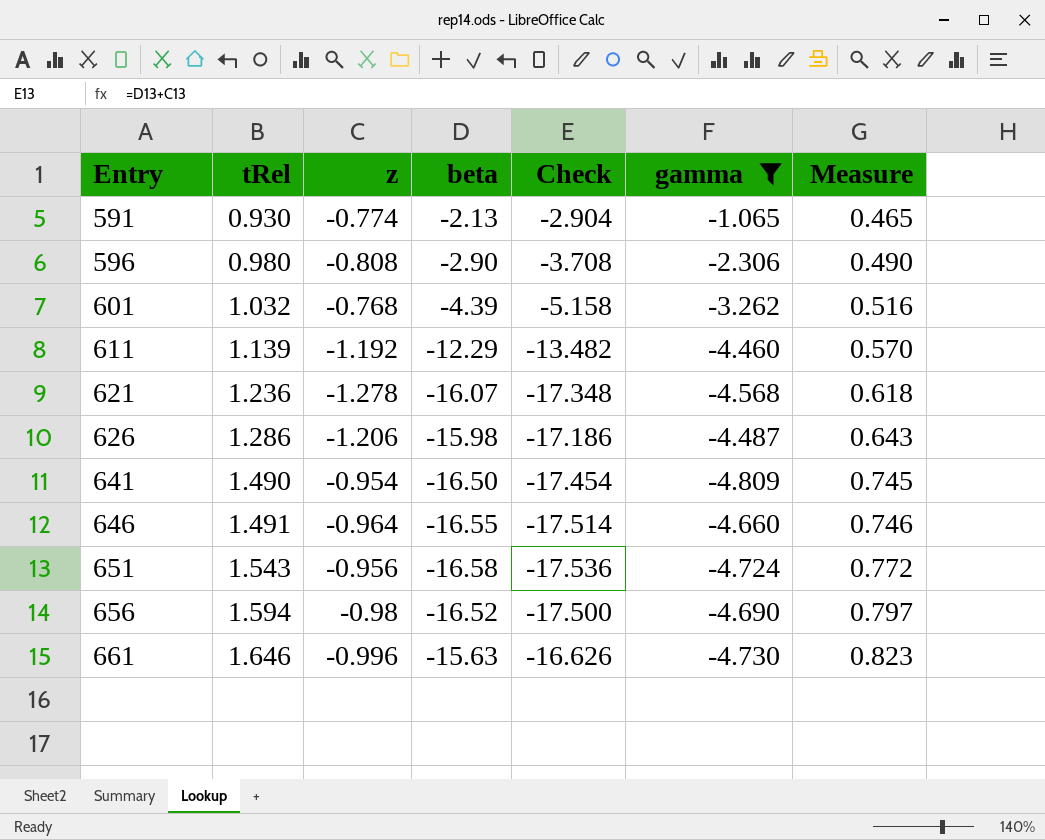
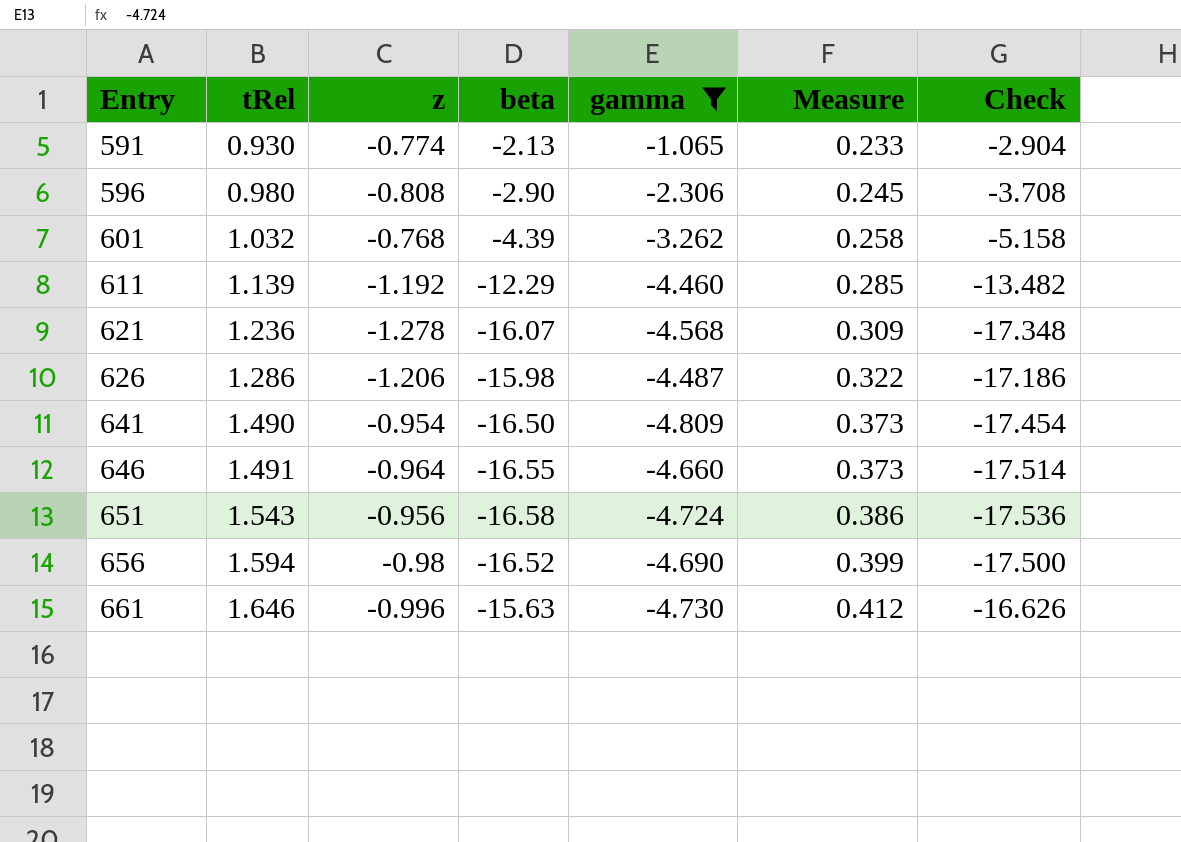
column Measure | formula: [tRel] * 0.5 -> [tRel] * 0.25
column Check | position: 5 -> 7

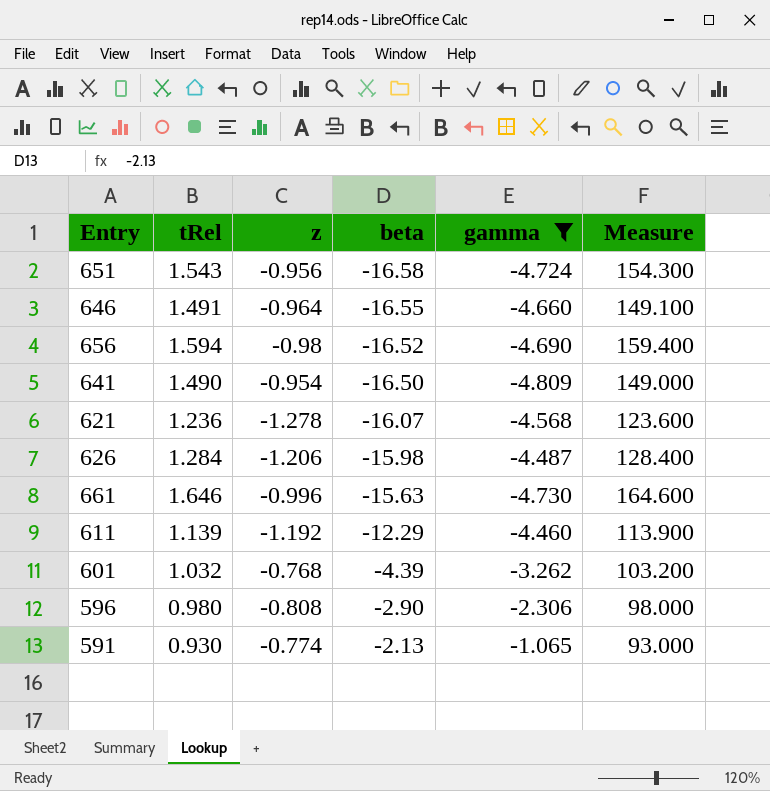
row order: Entry ascending -> beta ascending
column Check | formula: [z] + [beta] -> none
column Measure | formula: [tRel] * 0.25 -> [tRel] * 100
626 | tRel: 1.286 -> 1.284

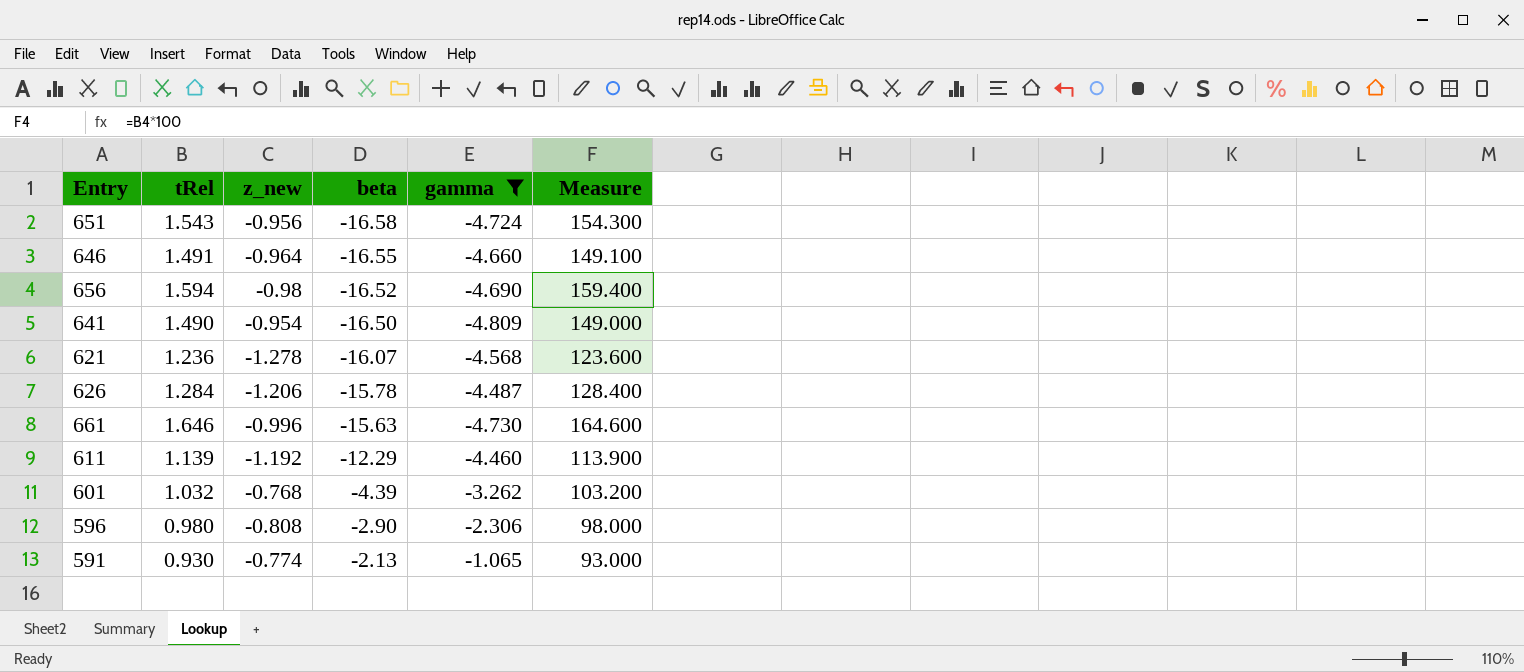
column name: z -> z_new
626 | beta: -15.98 -> -15.78

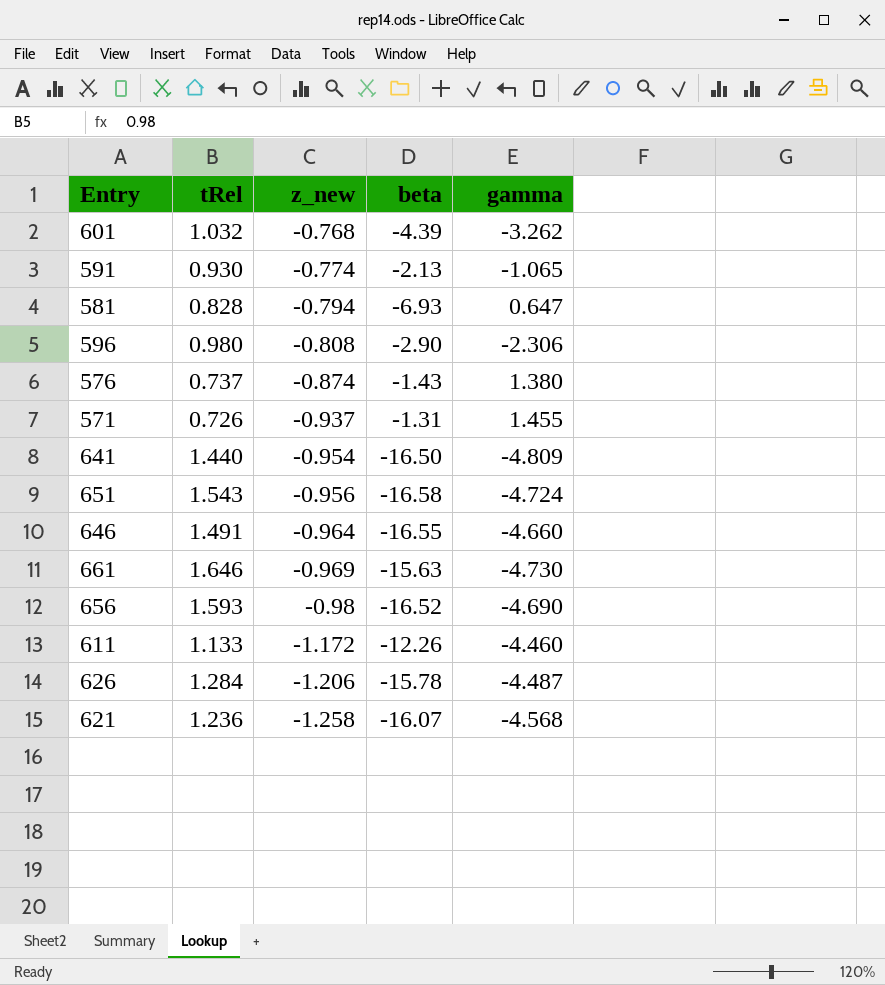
filter: gamma <= -1.065 -> none
row order: beta ascending -> z_new descending
column Measure | formula: [tRel] * 100 -> none
641 | tRel: 1.490 -> 1.440
661 | z_new: -0.996 -> -0.969
656 | tRel: 1.594 -> 1.593
611 | tRel: 1.139 -> 1.133
611 | z_new: -1.192 -> -1.172
611 | beta: -12.29 -> -12.26
621 | z_new: -1.278 -> -1.258

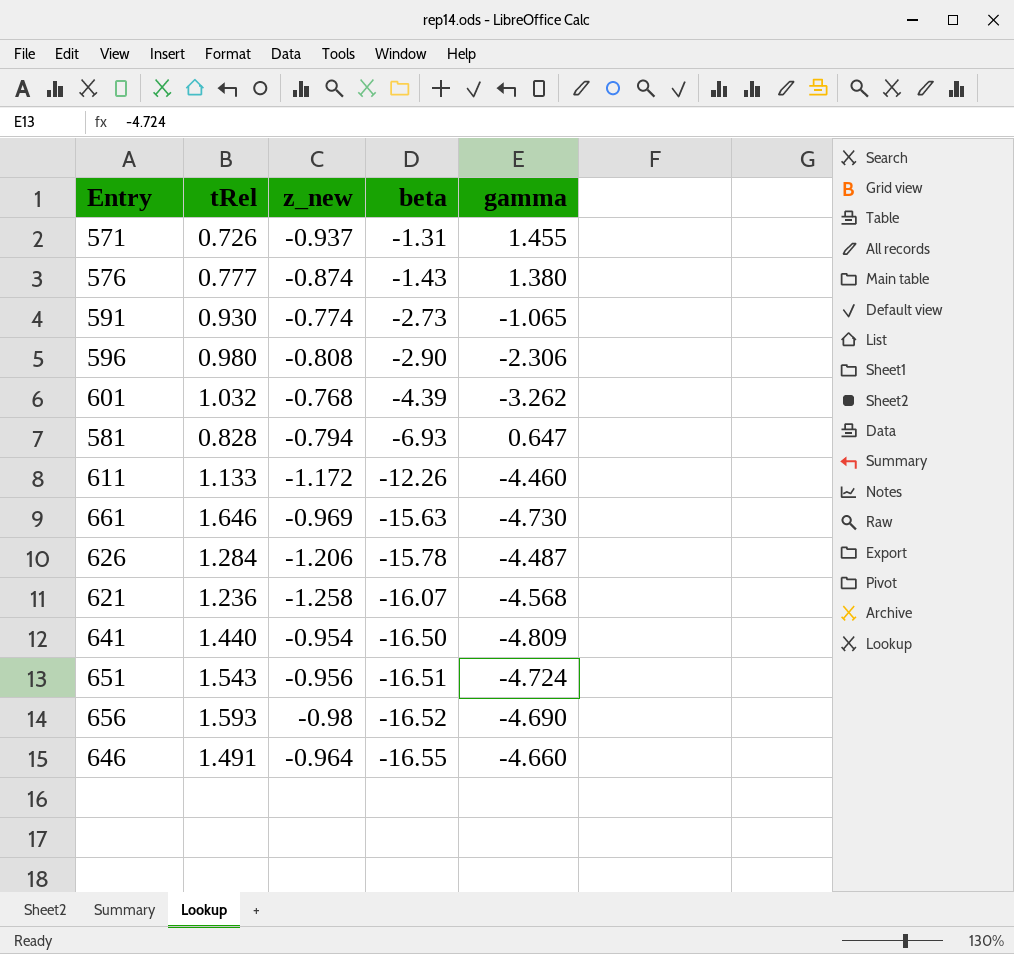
row order: z_new descending -> beta descending
576 | tRel: 0.737 -> 0.777
591 | beta: -2.13 -> -2.73
651 | beta: -16.58 -> -16.51

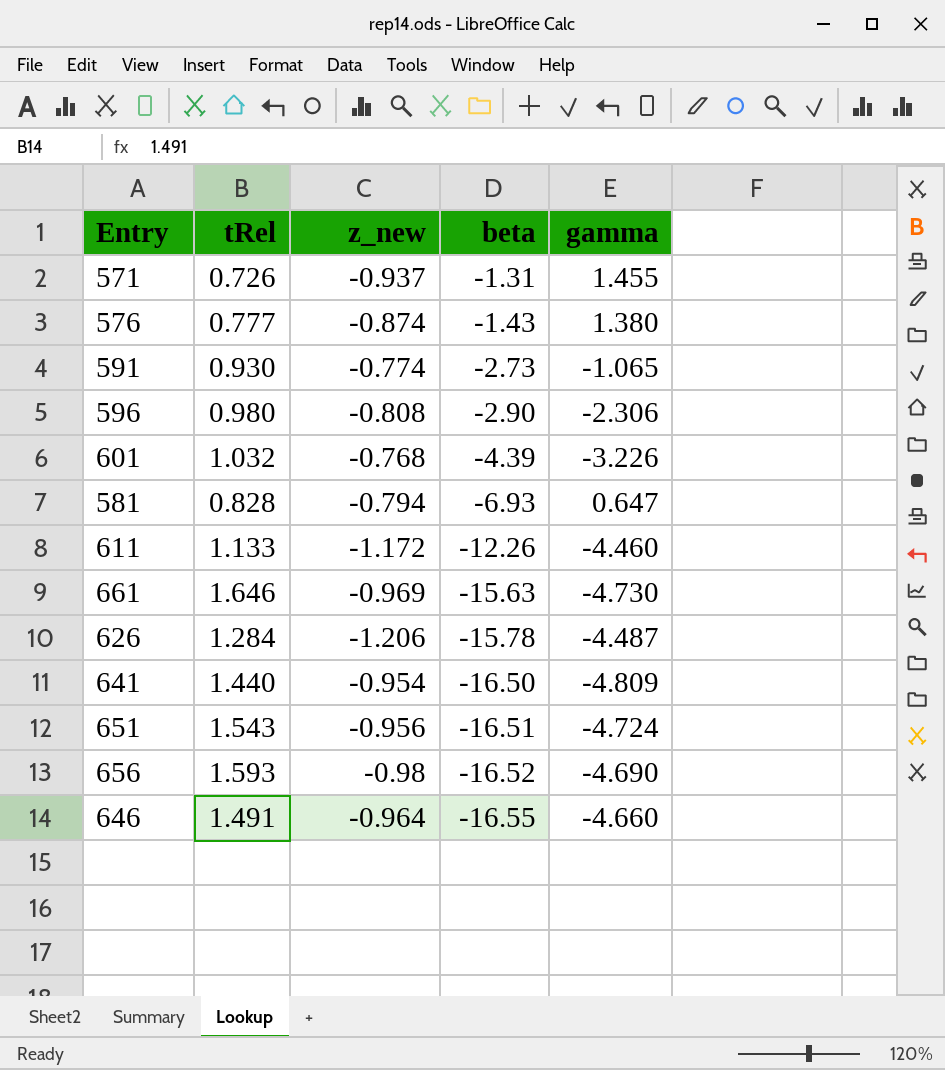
row 621: 1.236 | -1.258 | -16.07 | -4.568 -> none
601 | gamma: -3.262 -> -3.226

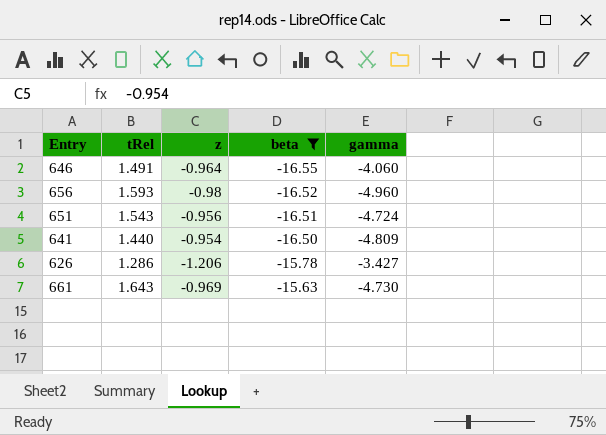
filter: none -> beta <= -15.63
row order: beta descending -> beta ascending
column name: z_new -> z
646 | gamma: -4.660 -> -4.060
656 | gamma: -4.690 -> -4.960
626 | tRel: 1.284 -> 1.286
626 | gamma: -4.487 -> -3.427
661 | tRel: 1.646 -> 1.643

